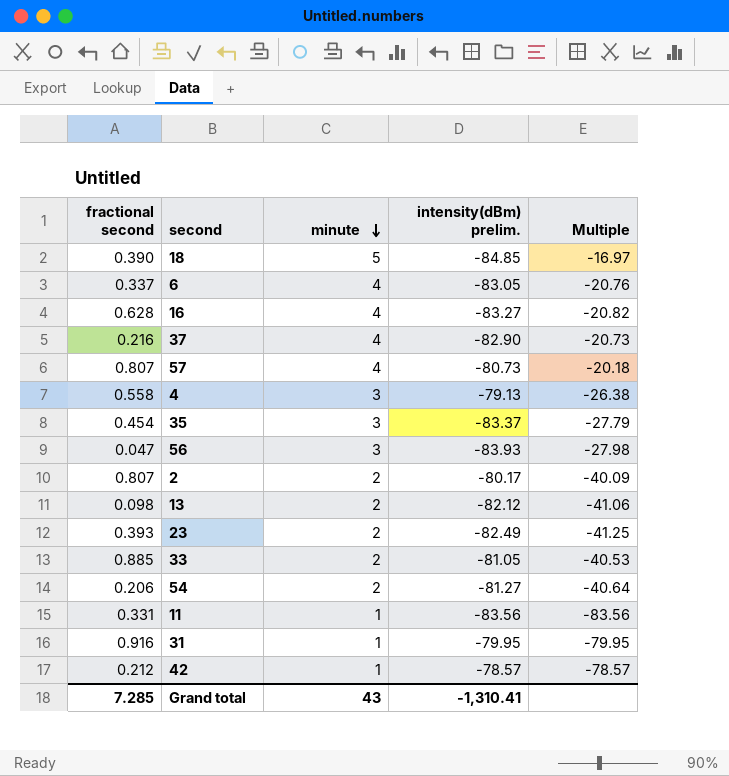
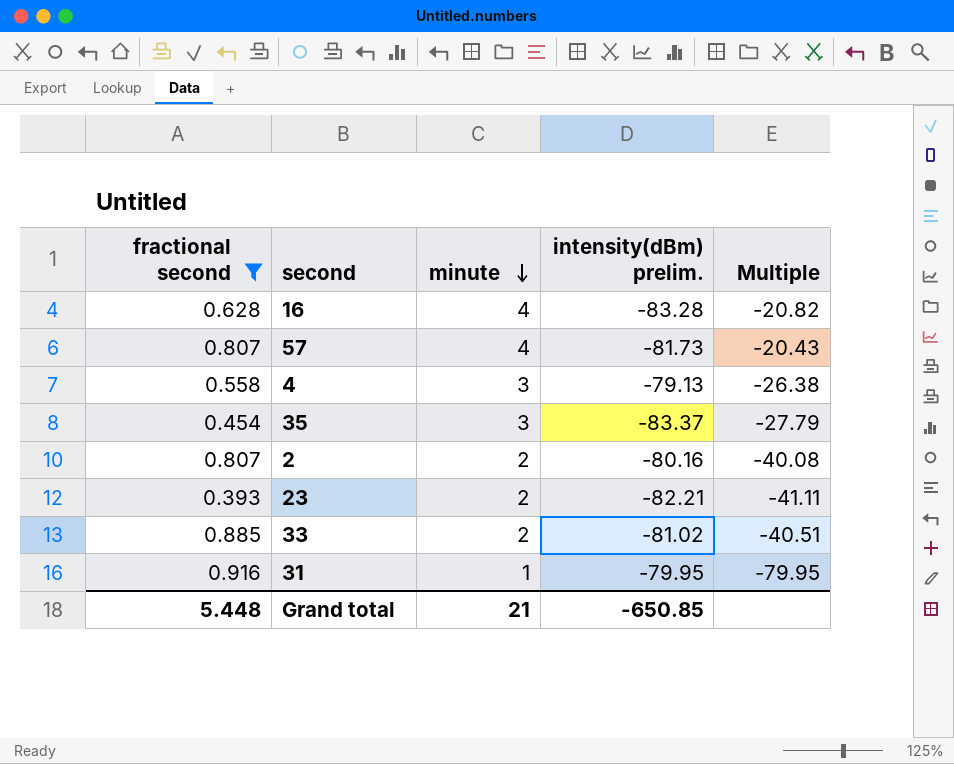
filter: none -> fractional second >= 0.393
16 | intensity(dBm) prelim.: -83.27 -> -83.28
57 | intensity(dBm) prelim.: -80.73 -> -81.73
57 | Multiple: -20.18 -> -20.43
2 | intensity(dBm) prelim.: -80.17 -> -80.16
2 | Multiple: -40.09 -> -40.08
23 | intensity(dBm) prelim.: -82.49 -> -82.21
23 | Multiple: -41.25 -> -41.11
33 | intensity(dBm) prelim.: -81.05 -> -81.02
33 | Multiple: -40.53 -> -40.51
Grand total | fractional second: 7.285 -> 5.448
Grand total | minute: 43 -> 21
Grand total | intensity(dBm) prelim.: -1,310.41 -> -650.85

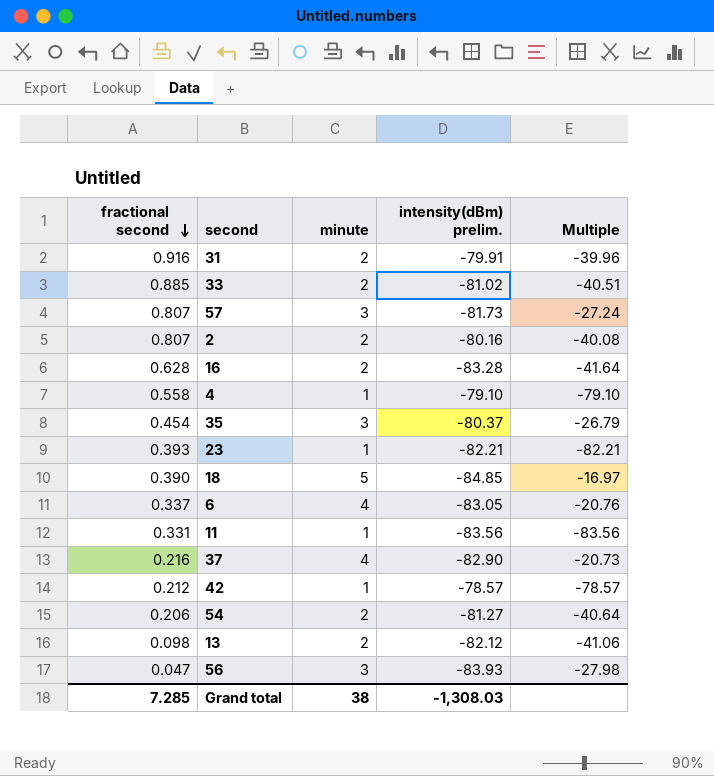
filter: fractional second >= 0.393 -> none
row order: minute descending -> fractional second descending
31 | minute: 1 -> 2
31 | intensity(dBm) prelim.: -79.95 -> -79.91
31 | Multiple: -79.95 -> -39.96
57 | minute: 4 -> 3
57 | Multiple: -20.43 -> -27.24
16 | minute: 4 -> 2
16 | Multiple: -20.82 -> -41.64
4 | minute: 3 -> 1
4 | intensity(dBm) prelim.: -79.13 -> -79.10
4 | Multiple: -26.38 -> -79.10
35 | intensity(dBm) prelim.: -83.37 -> -80.37
35 | Multiple: -27.79 -> -26.79
23 | minute: 2 -> 1
23 | Multiple: -41.11 -> -82.21
Grand total | fractional second: 5.448 -> 7.285
Grand total | minute: 21 -> 38
Grand total | intensity(dBm) prelim.: -650.85 -> -1,308.03

